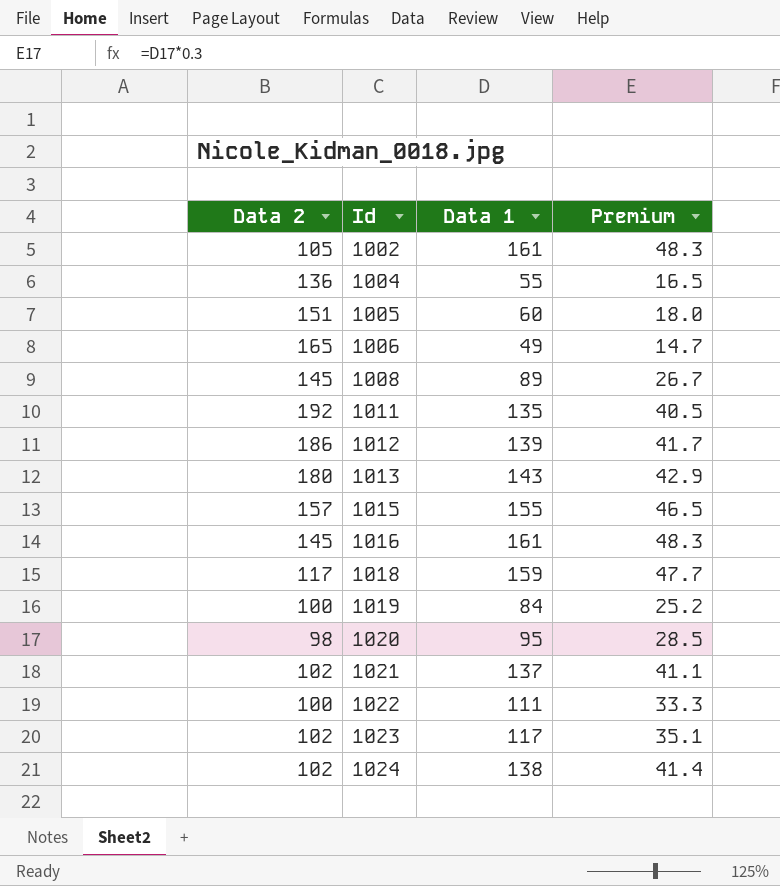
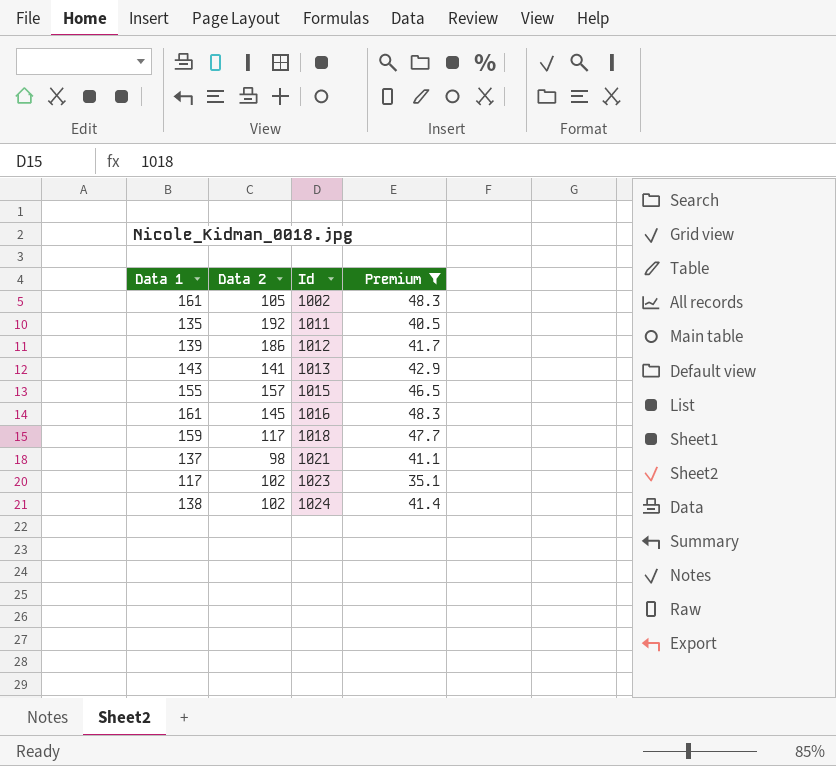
filter: none -> Premium >= 35.1
column Data 1 | position: 3 -> 1
1013 | Data 2: 180 -> 141
1021 | Data 2: 102 -> 98

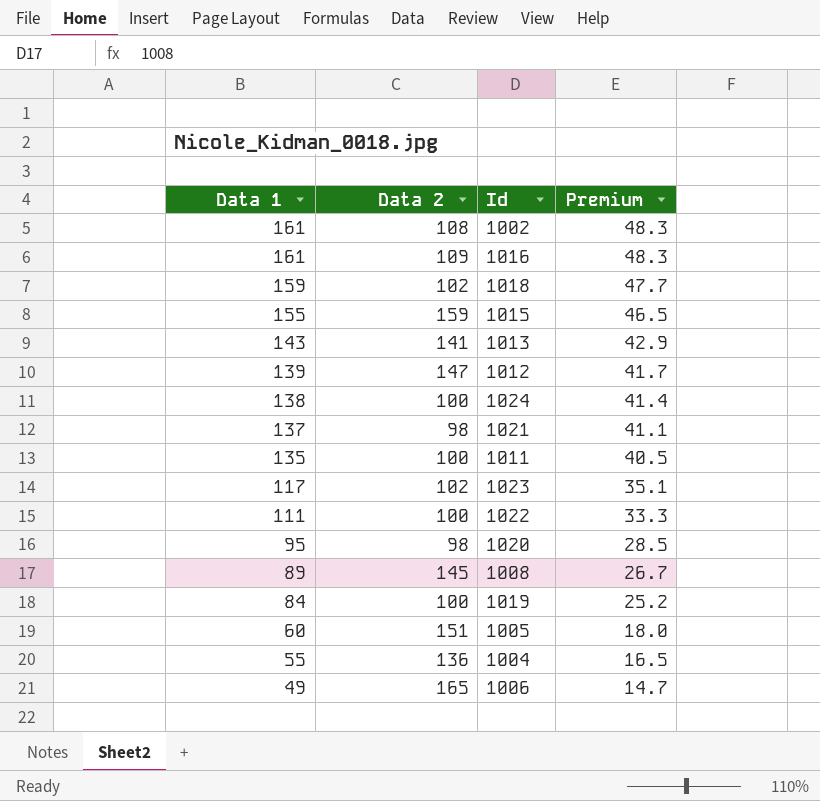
filter: Premium >= 35.1 -> none
row order: Id ascending -> Data 1 descending
1002 | Data 2: 105 -> 108
1016 | Data 2: 145 -> 109
1018 | Data 2: 117 -> 102
1015 | Data 2: 157 -> 159
1012 | Data 2: 186 -> 147
1024 | Data 2: 102 -> 100
1011 | Data 2: 192 -> 100

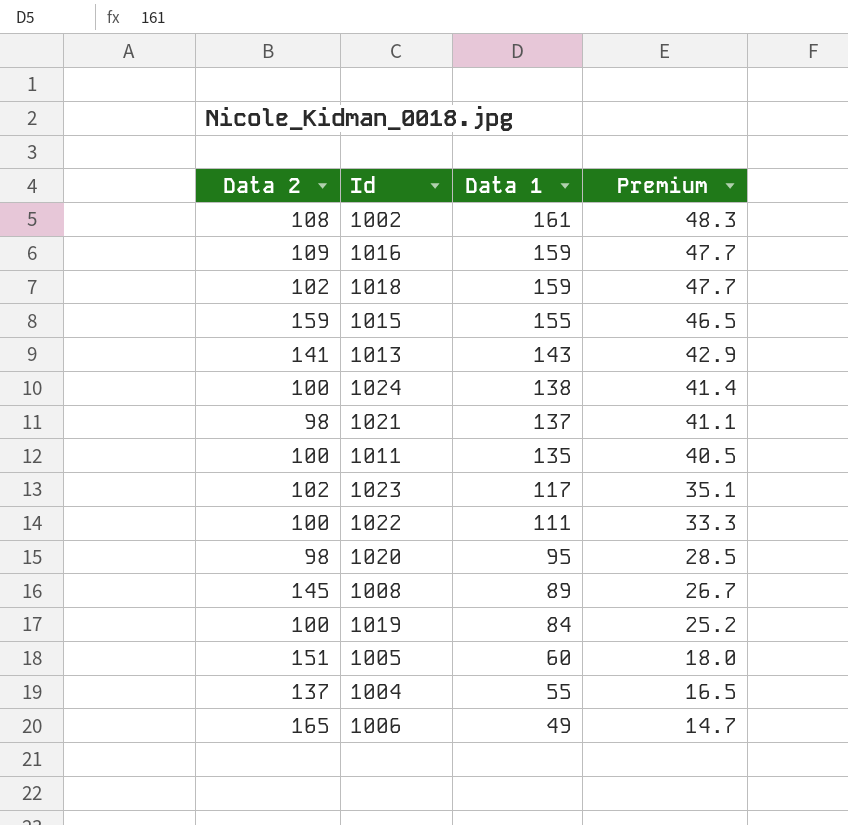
column Data 1 | position: 1 -> 3
row 1012: 139 | 147 | 41.7 -> none
1016 | Data 1: 161 -> 159
1016 | Premium: 48.3 -> 47.7
1004 | Data 2: 136 -> 137

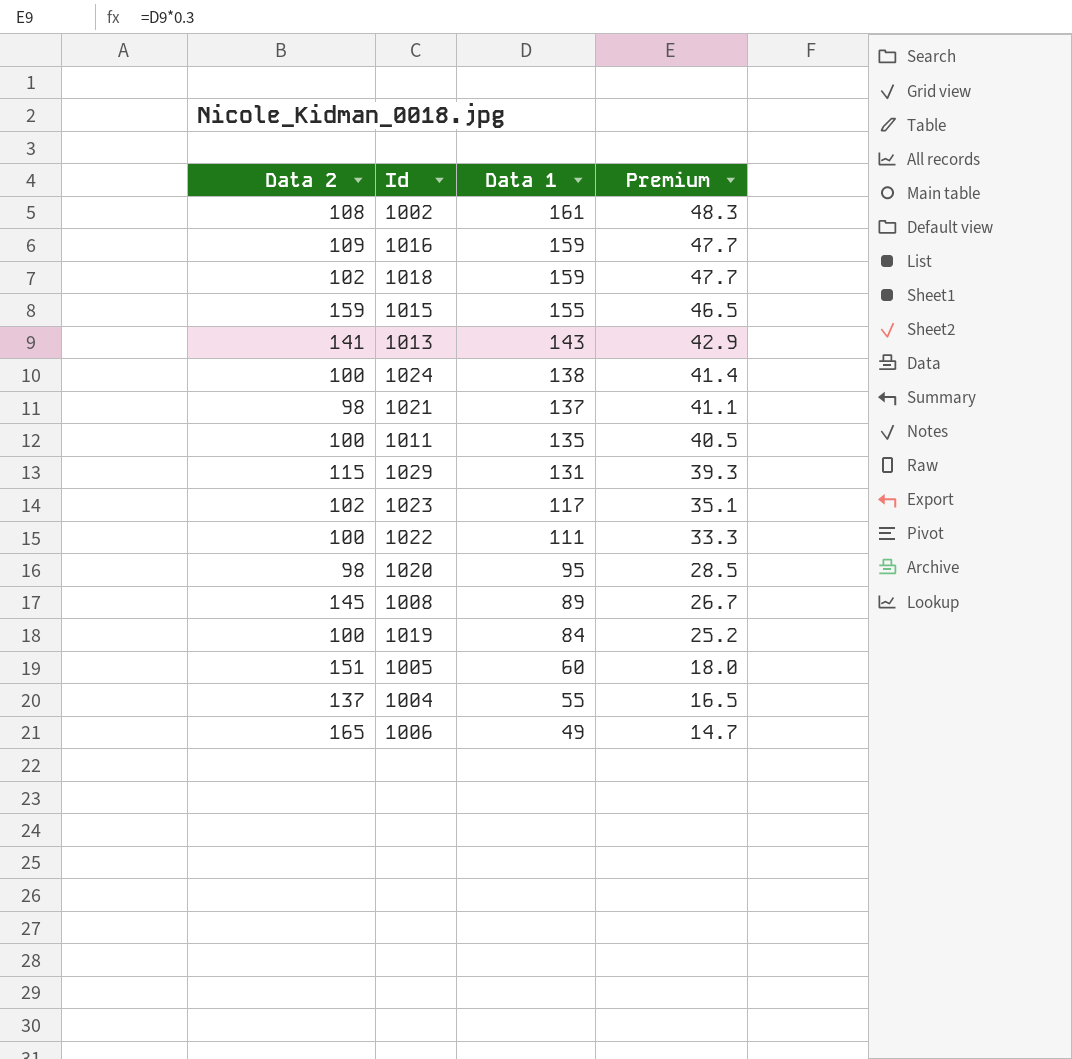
row 1029: none -> 115 | 131 | 39.3

